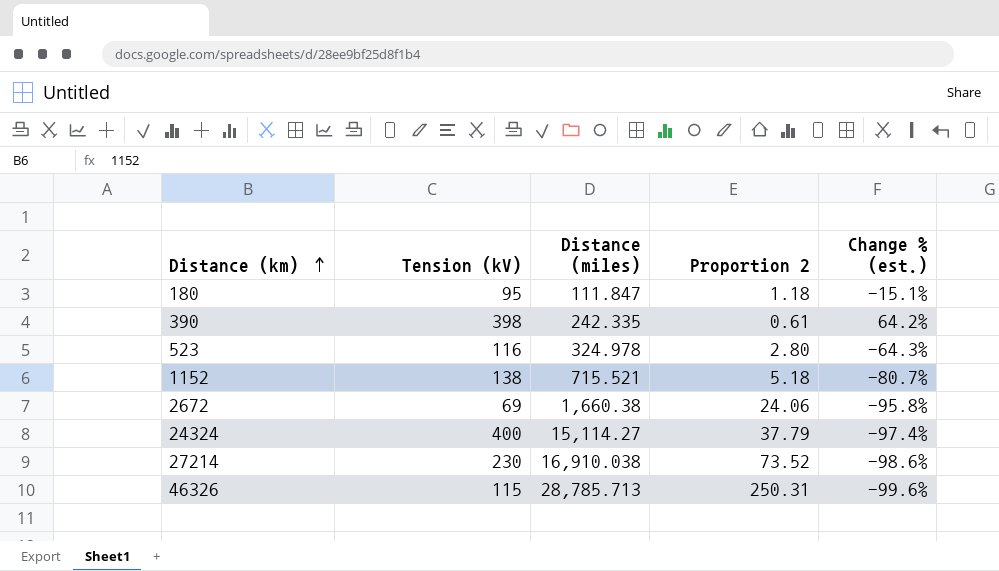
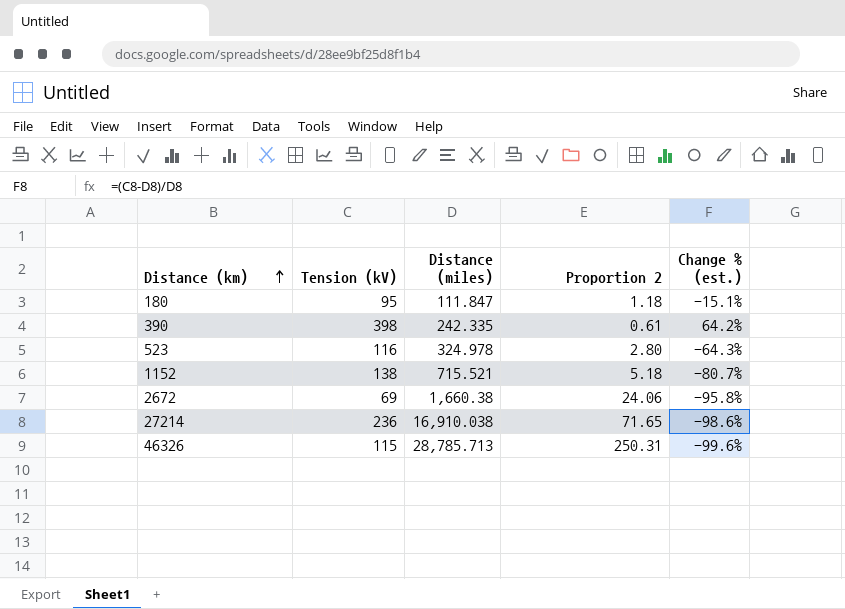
row 24324: 400 | 15,114.27 | 37.79 | -97.4% -> none
27214 | Tension (kV): 230 -> 236
27214 | Proportion 2: 73.52 -> 71.65

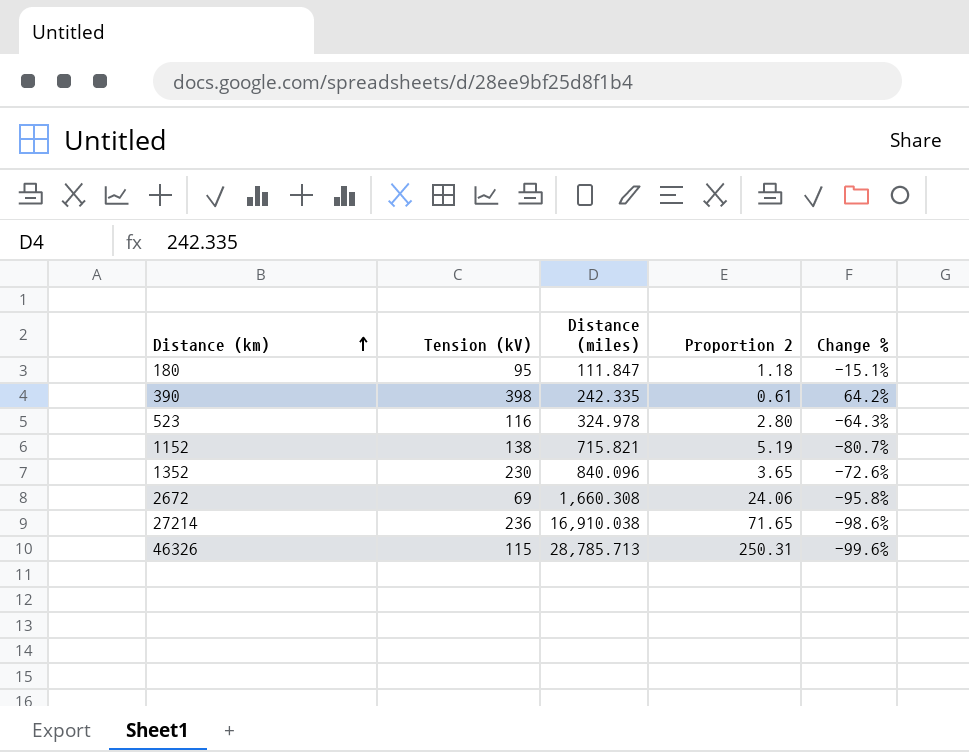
column name: Change % (est.) -> Change %
1152 | Distance (miles): 715.521 -> 715.821
1152 | Proportion 2: 5.18 -> 5.19
row 1352: none -> 230 | 840.096 | 3.65 | -72.6%
2672 | Distance (miles): 1,660.38 -> 1,660.308

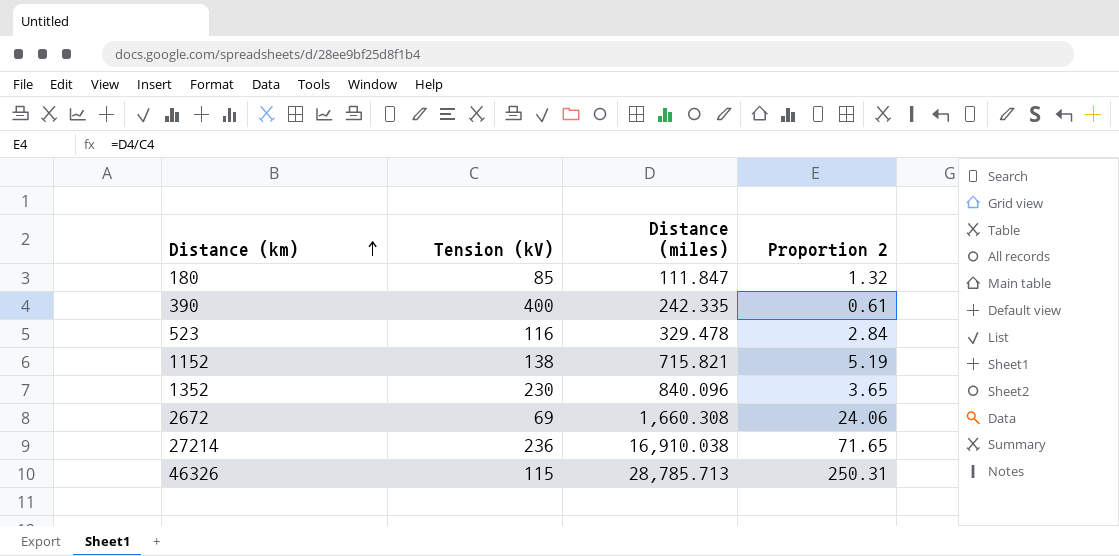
column Change % | formula: ([Tension (kV)] - [Distance (miles)]) / [Distance (miles)] -> none
180 | Tension (kV): 95 -> 85
180 | Proportion 2: 1.18 -> 1.32
390 | Tension (kV): 398 -> 400
523 | Distance (miles): 324.978 -> 329.478
523 | Proportion 2: 2.80 -> 2.84

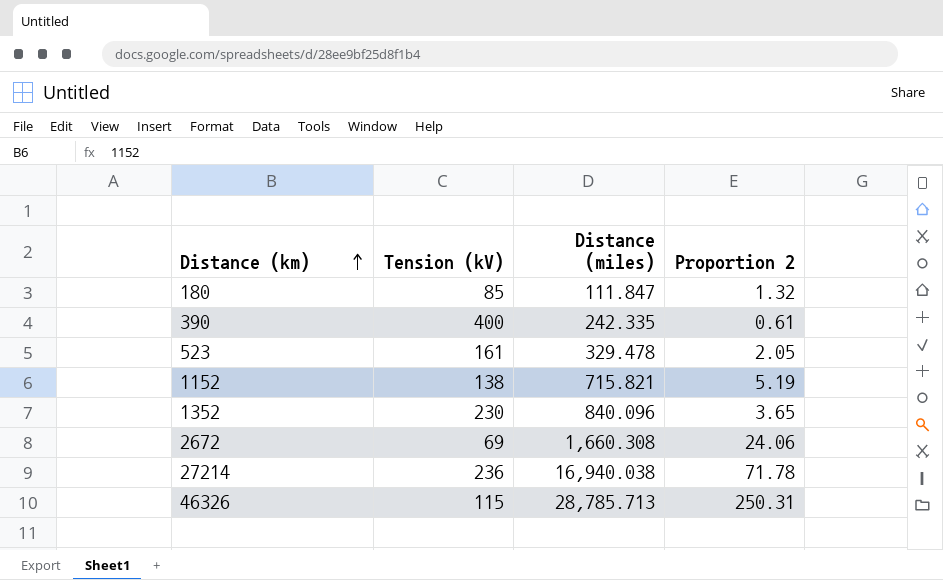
523 | Tension (kV): 116 -> 161
523 | Proportion 2: 2.84 -> 2.05
27214 | Distance (miles): 16,910.038 -> 16,940.038
27214 | Proportion 2: 71.65 -> 71.78

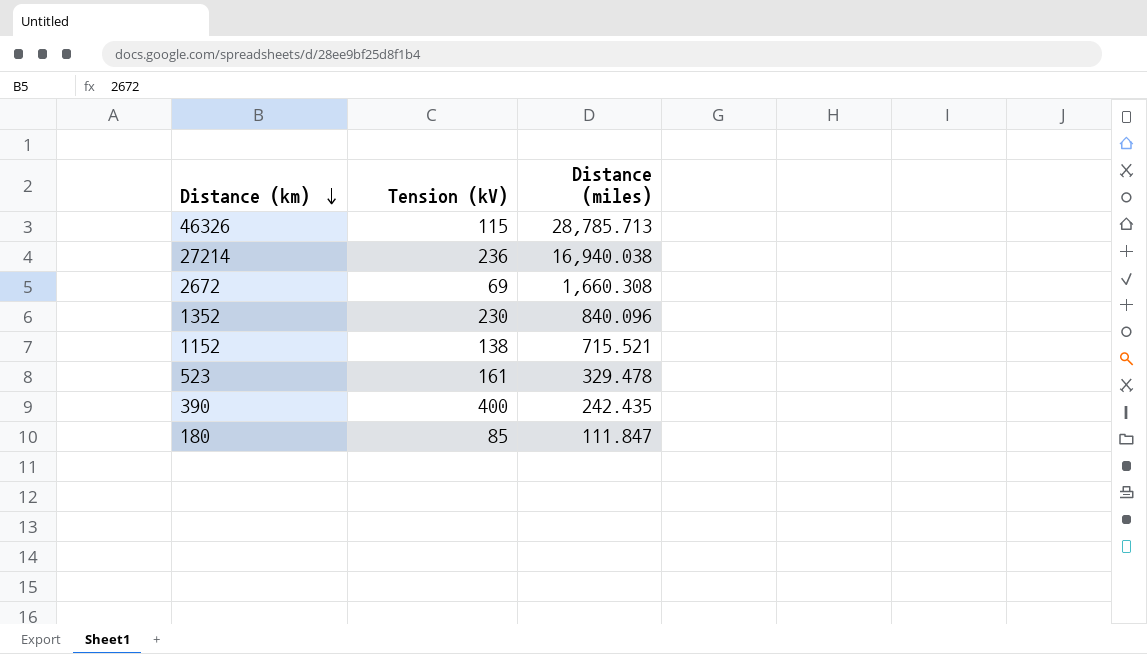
row order: Distance (km) ascending -> Distance (km) descending
column Proportion 2 | formula: [Distance (miles)] / [Tension (kV)] -> none
1152 | Distance (miles): 715.821 -> 715.521
390 | Distance (miles): 242.335 -> 242.435

